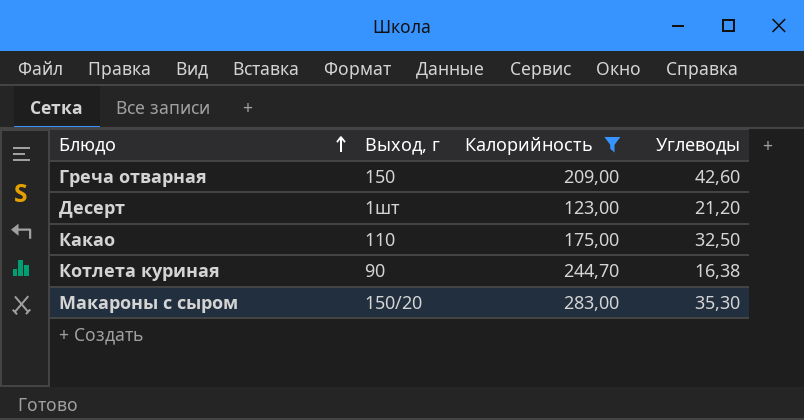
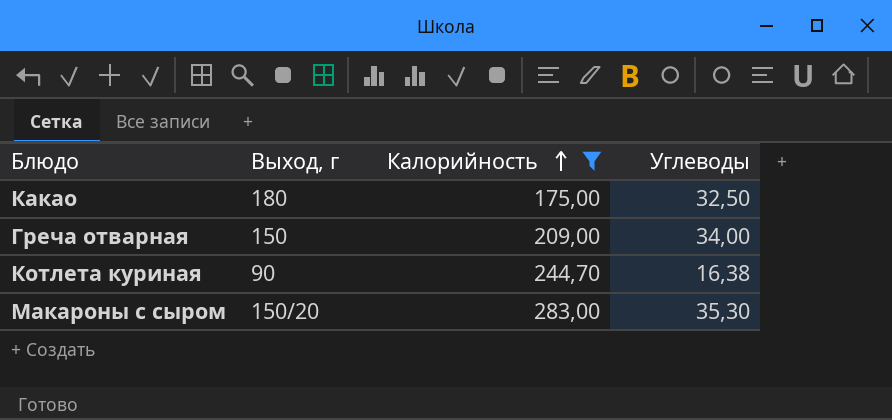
row order: Блюдо ascending -> Калорийность ascending
row Десерт: 1шт | 123,00 | 21,20 -> none
Какао | Выход, г: 110 -> 180
Греча отварная | Углеводы: 42,60 -> 34,00

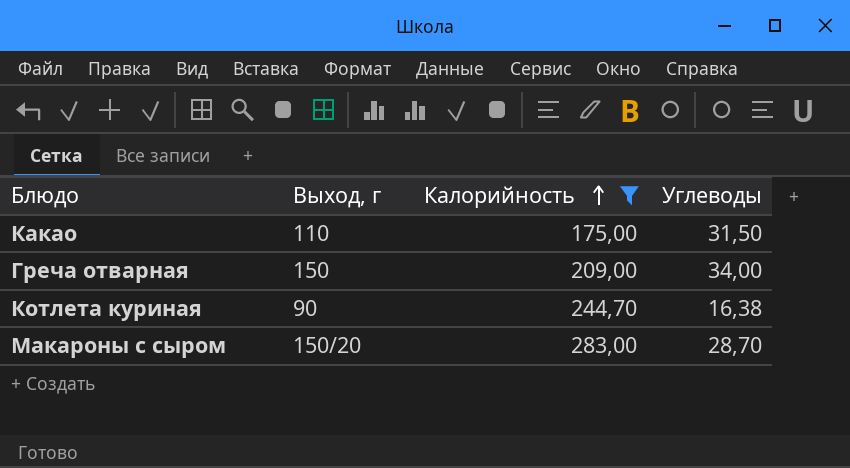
Какао | Выход, г: 180 -> 110
Какао | Углеводы: 32,50 -> 31,50
Макароны с сыром | Углеводы: 35,30 -> 28,70

